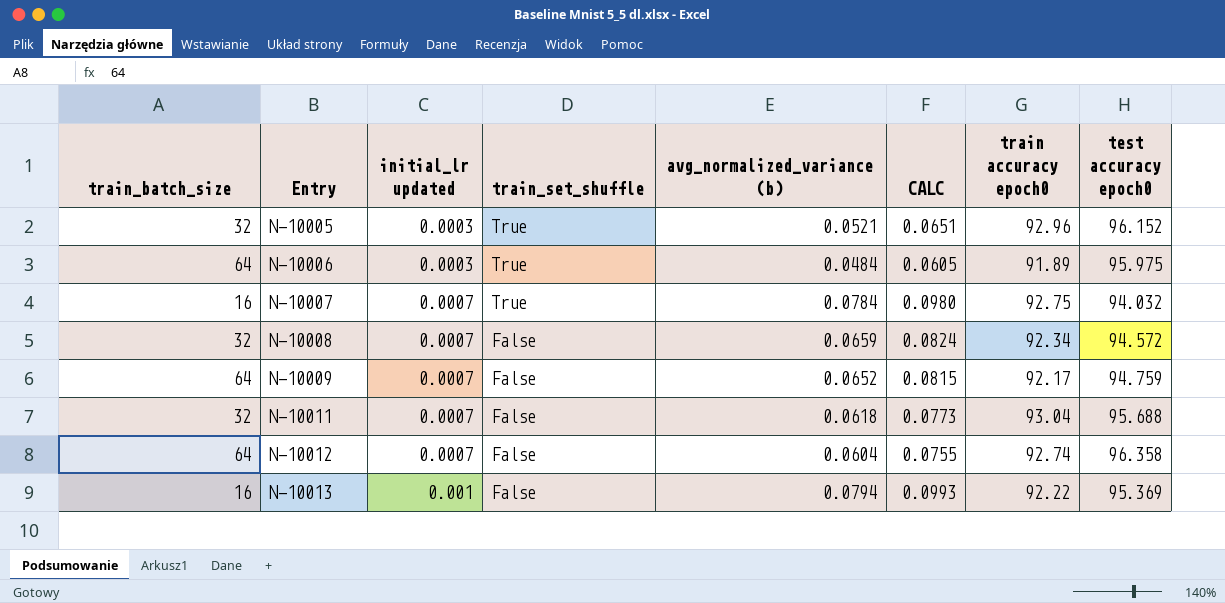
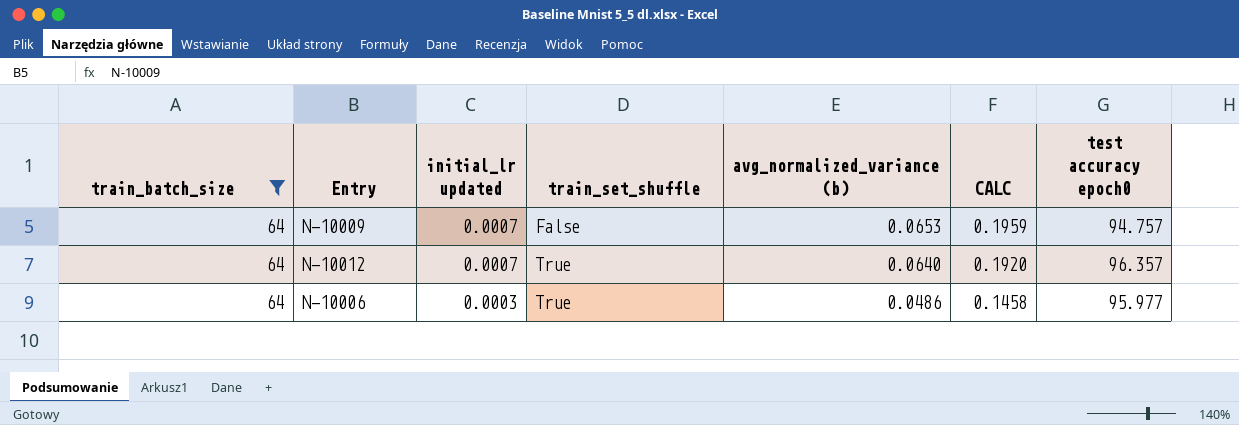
filter: none -> train_batch_size = 64
row order: Entry ascending -> initial_lr updated descending
column train accuracy epoch0 | position: 7 -> none
column CALC | formula: [avg_normalized_variance (b)] * 1.25 -> [avg_normalized_variance (b)] * 3
N-10009 | avg_normalized_variance (b): 0.0652 -> 0.0653
N-10009 | test accuracy epoch0: 94.759 -> 94.757
N-10012 | train_set_shuffle: False -> True
N-10012 | avg_normalized_variance (b): 0.0604 -> 0.0640
N-10012 | test accuracy epoch0: 96.358 -> 96.357
N-10006 | avg_normalized_variance (b): 0.0484 -> 0.0486
N-10006 | test accuracy epoch0: 95.975 -> 95.977

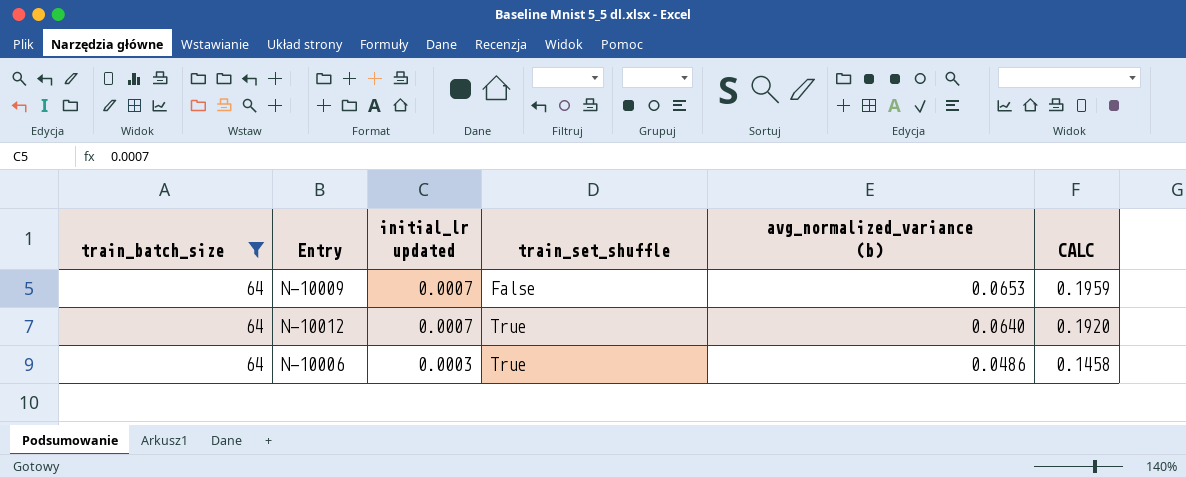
column test accuracy epoch0 | position: 7 -> none

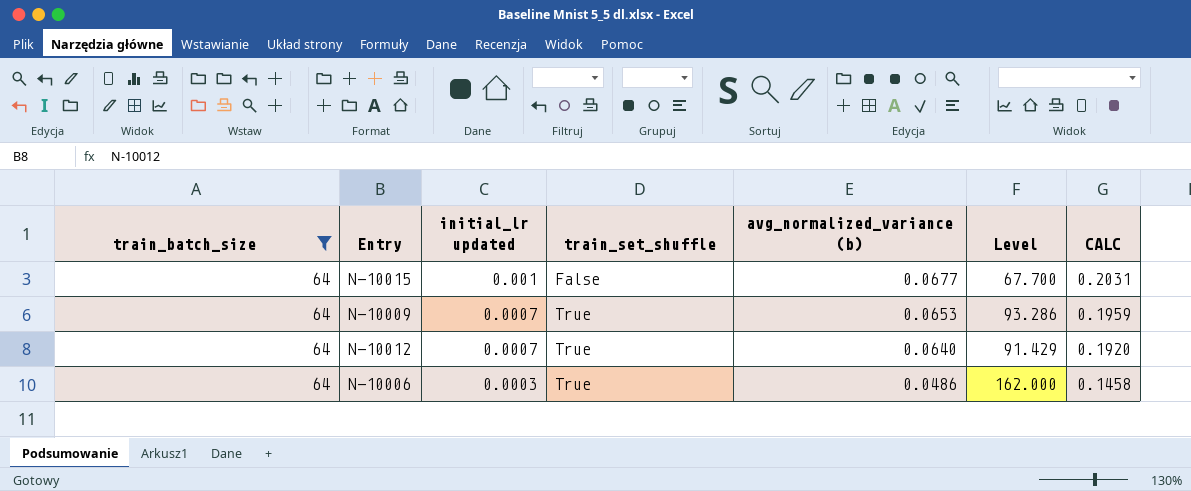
column Level | formula: none -> [avg_normalized_variance (b)] / [initial_lr updated]
row N-10015: none -> 64 | 0.001 | False | 0.0677 | 67.700 | 0.2031
N-10009 | train_set_shuffle: False -> True

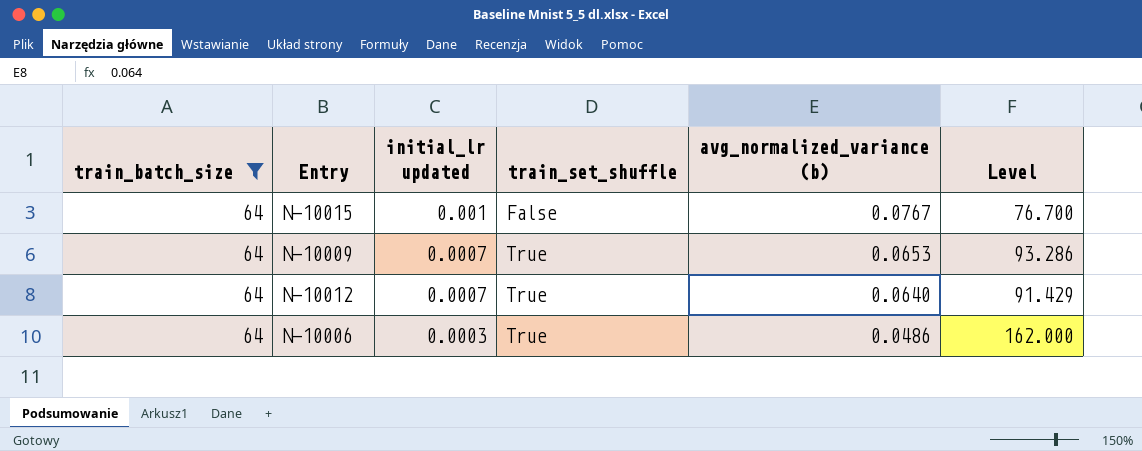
column CALC | formula: [avg_normalized_variance (b)] * 3 -> none
N-10015 | avg_normalized_variance (b): 0.0677 -> 0.0767
N-10015 | Level: 67.700 -> 76.700

